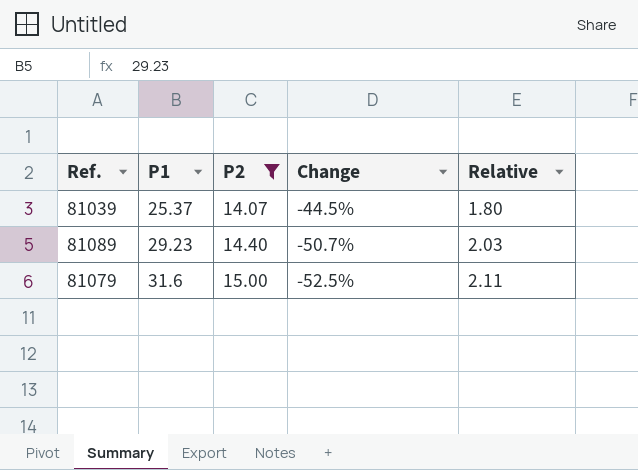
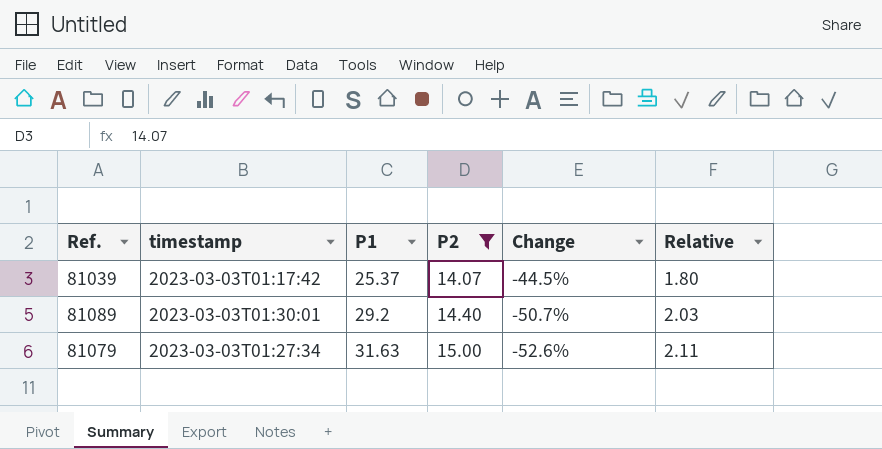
column timestamp | position: none -> 2
81089 | P1: 29.23 -> 29.2
81079 | P1: 31.6 -> 31.63
81079 | Change: -52.5% -> -52.6%

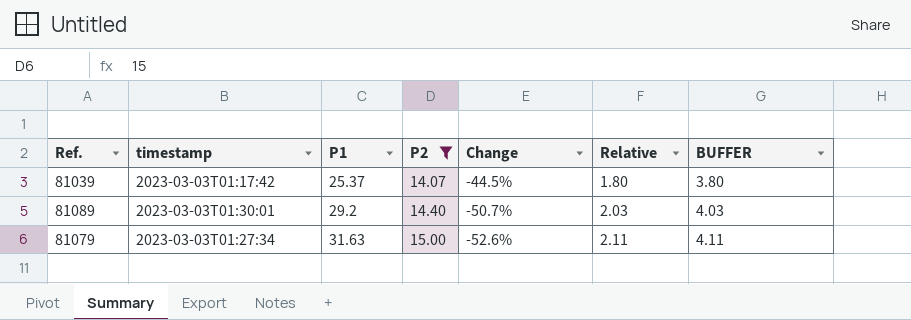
column BUFFER | formula: none -> [Relative] + 2

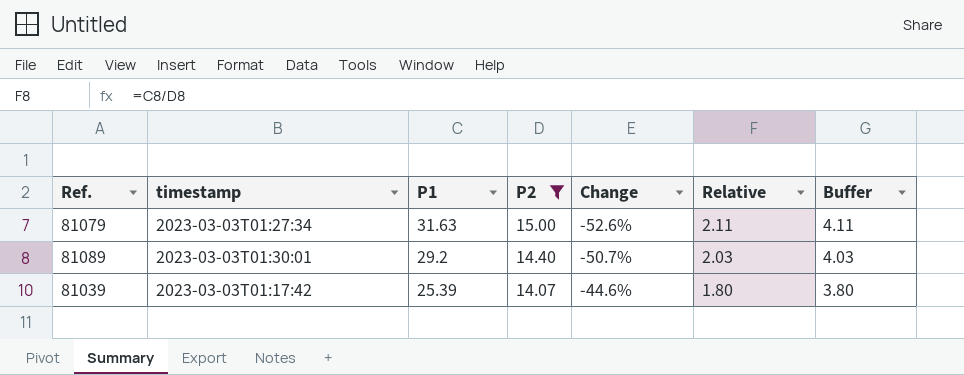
row order: P1 ascending -> P1 descending
column name: BUFFER -> Buffer
81039 | P1: 25.37 -> 25.39
81039 | Change: -44.5% -> -44.6%

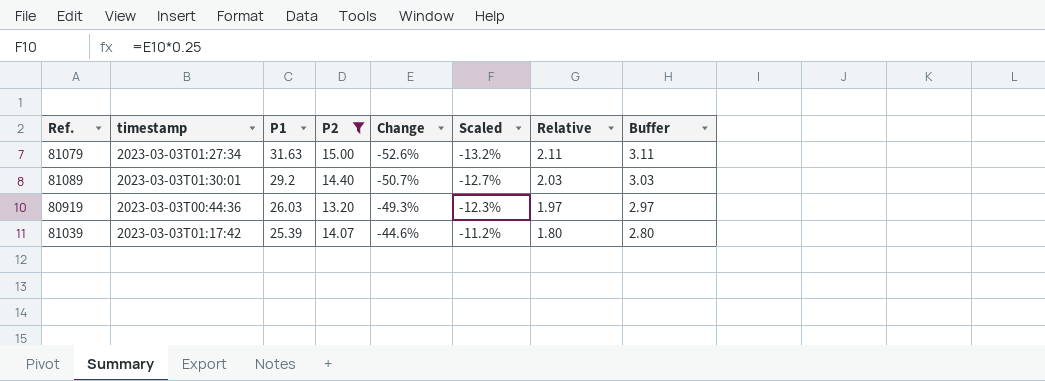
column Scaled | formula: none -> [Change] * 0.25
column Buffer | formula: [Relative] + 2 -> [Relative] + 1
row 80919: none -> 2023-03-03T00:44:36 | 26.03 | 13.20 | -49.3% | -12.3% | 1.97 | 2.97

